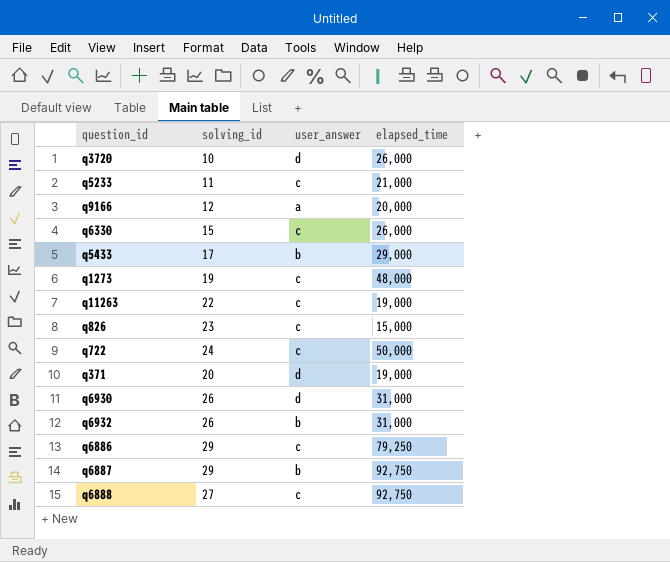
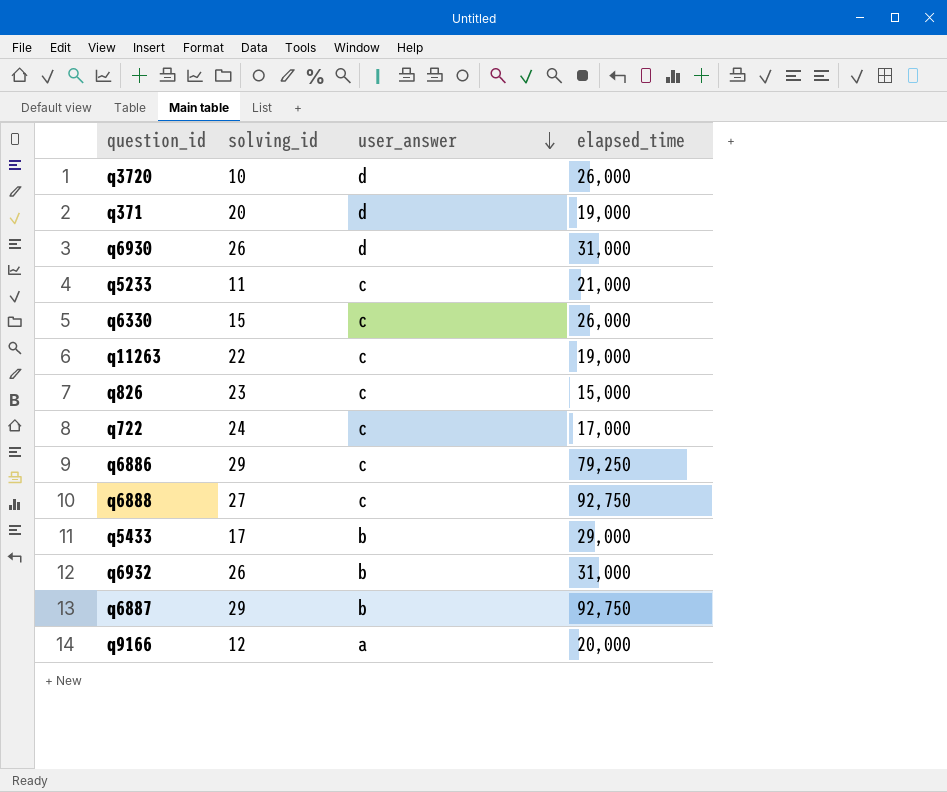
row order: none -> user_answer descending
row q1273: 19 | c | 48,000 -> none
q722 | elapsed_time: 50,000 -> 17,000

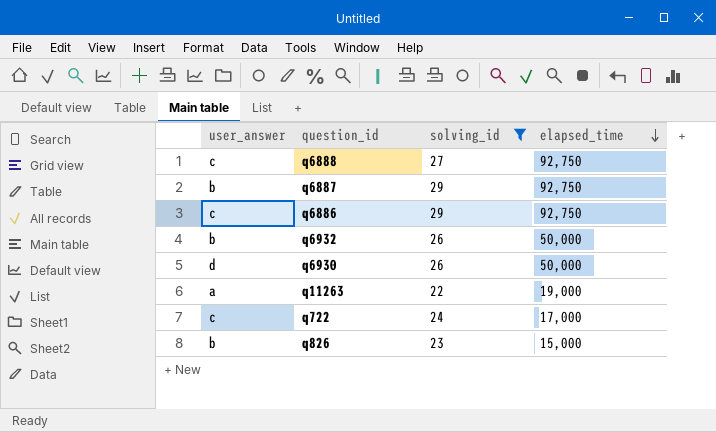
filter: none -> solving_id >= 22
row order: user_answer descending -> elapsed_time descending
column user_answer | position: 3 -> 1
q6886 | elapsed_time: 79,250 -> 92,750
q6932 | elapsed_time: 31,000 -> 50,000
q6930 | elapsed_time: 31,000 -> 50,000
q11263 | user_answer: c -> a
q826 | user_answer: c -> b

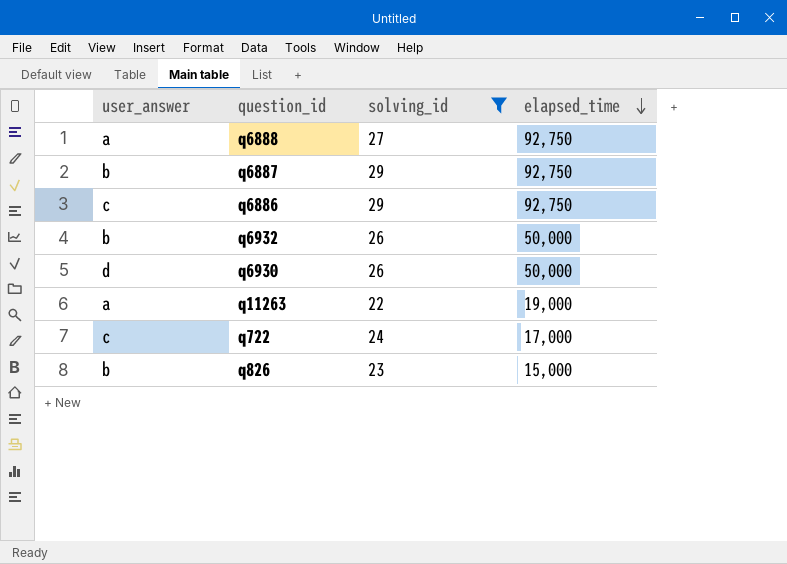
q6888 | user_answer: c -> a

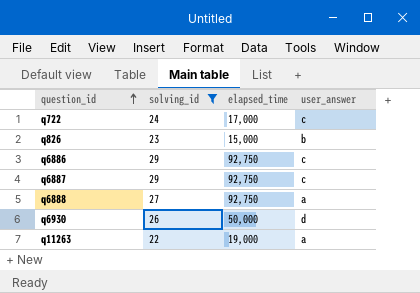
row order: elapsed_time descending -> question_id ascending
column user_answer | position: 1 -> 4
row q6932: b | 26 | 50,000 -> none
q6887 | user_answer: b -> c

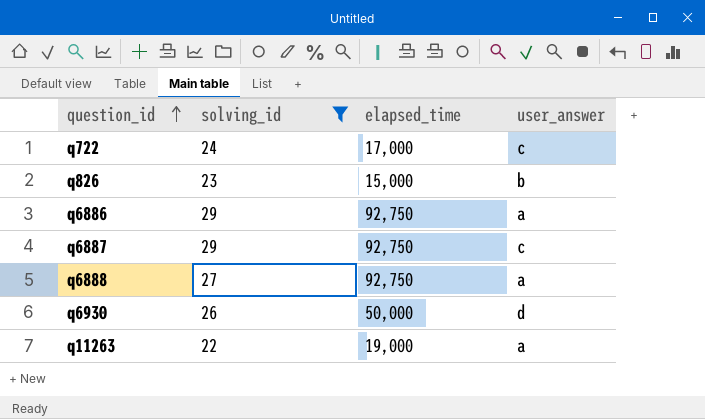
q6886 | user_answer: c -> a

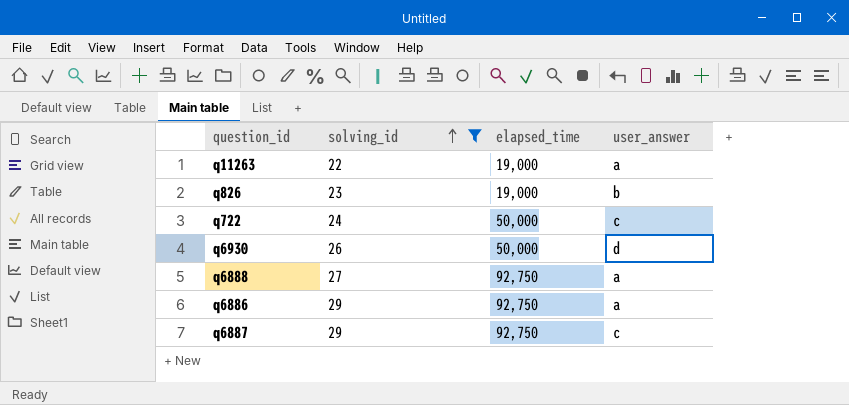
row order: question_id ascending -> solving_id ascending
q826 | elapsed_time: 15,000 -> 19,000
q722 | elapsed_time: 17,000 -> 50,000

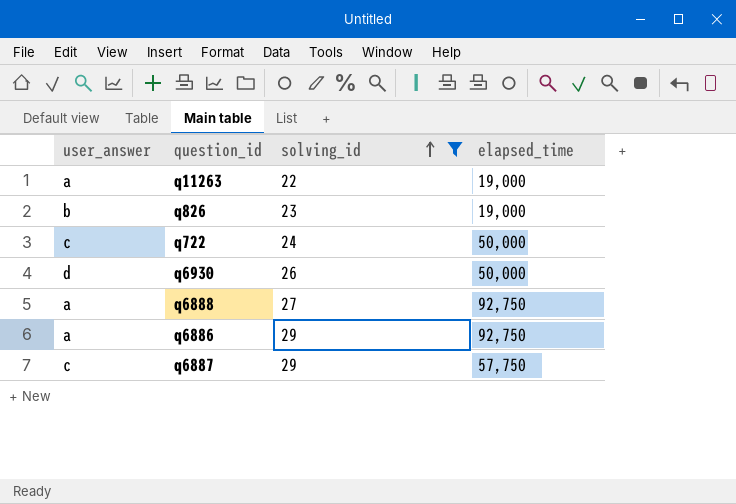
column user_answer | position: 4 -> 1
q6887 | elapsed_time: 92,750 -> 57,750

